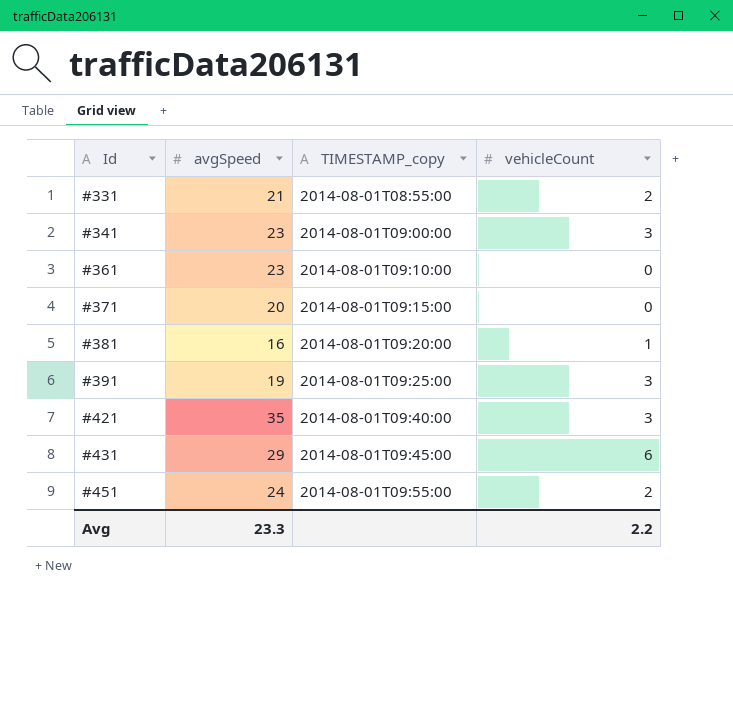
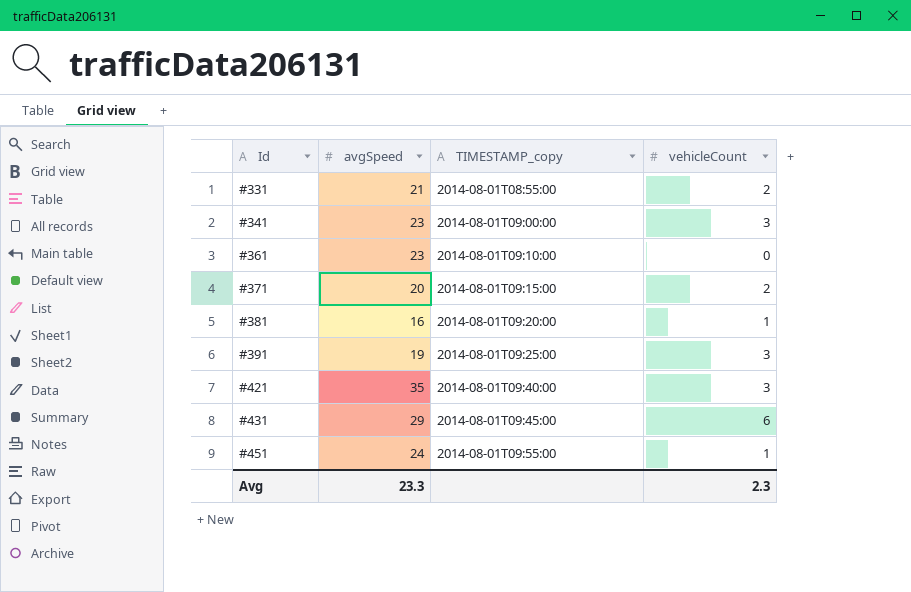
#371 | vehicleCount: 0 -> 2
#451 | vehicleCount: 2 -> 1
Avg | vehicleCount: 2.2 -> 2.3

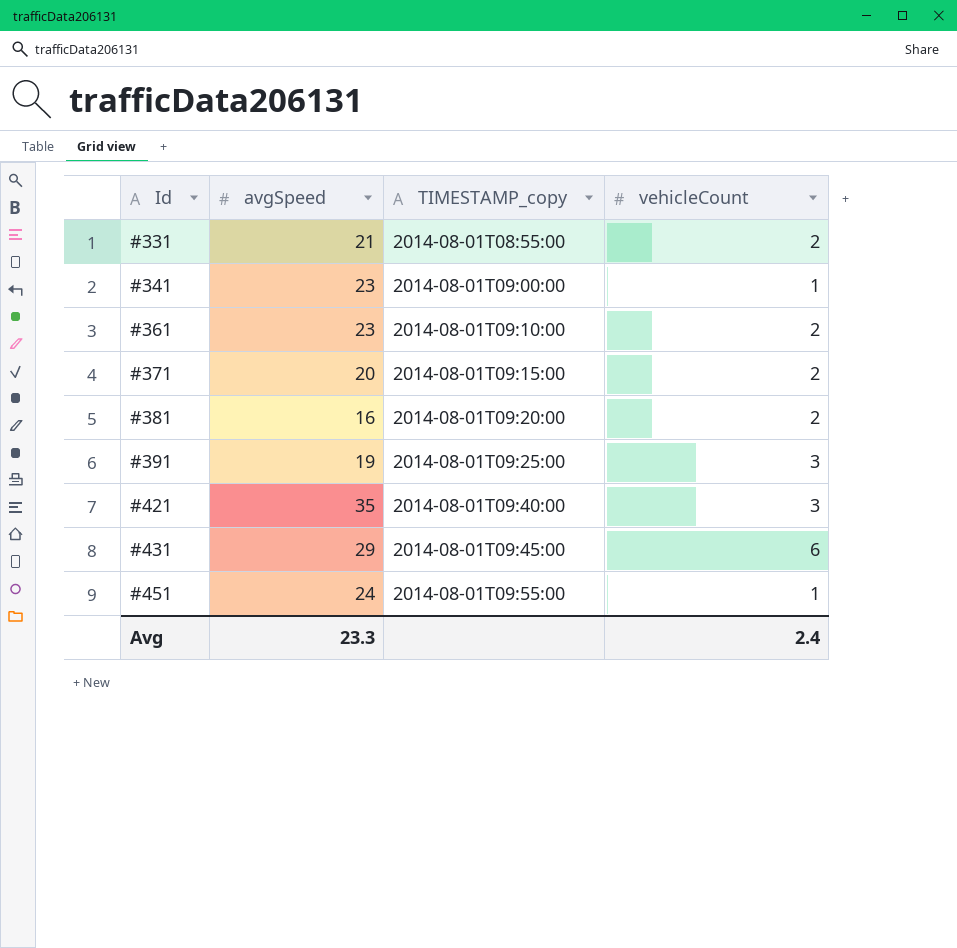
#341 | vehicleCount: 3 -> 1
#361 | vehicleCount: 0 -> 2
#381 | vehicleCount: 1 -> 2
Avg | vehicleCount: 2.3 -> 2.4

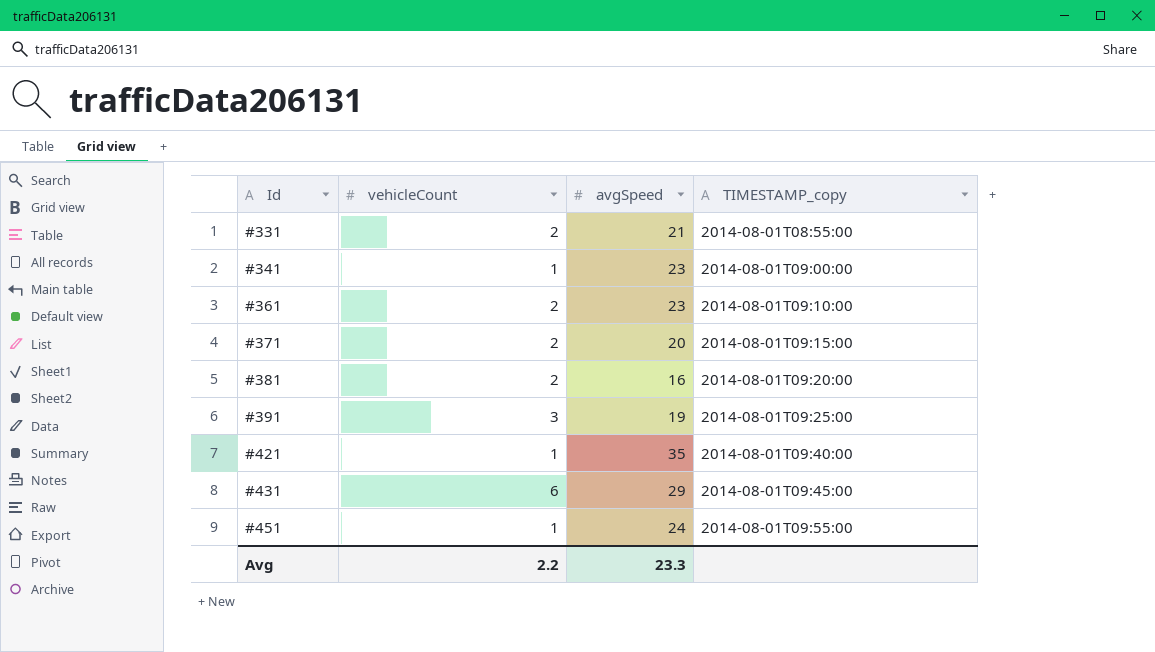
column vehicleCount | position: 4 -> 2
#421 | vehicleCount: 3 -> 1
Avg | vehicleCount: 2.4 -> 2.2

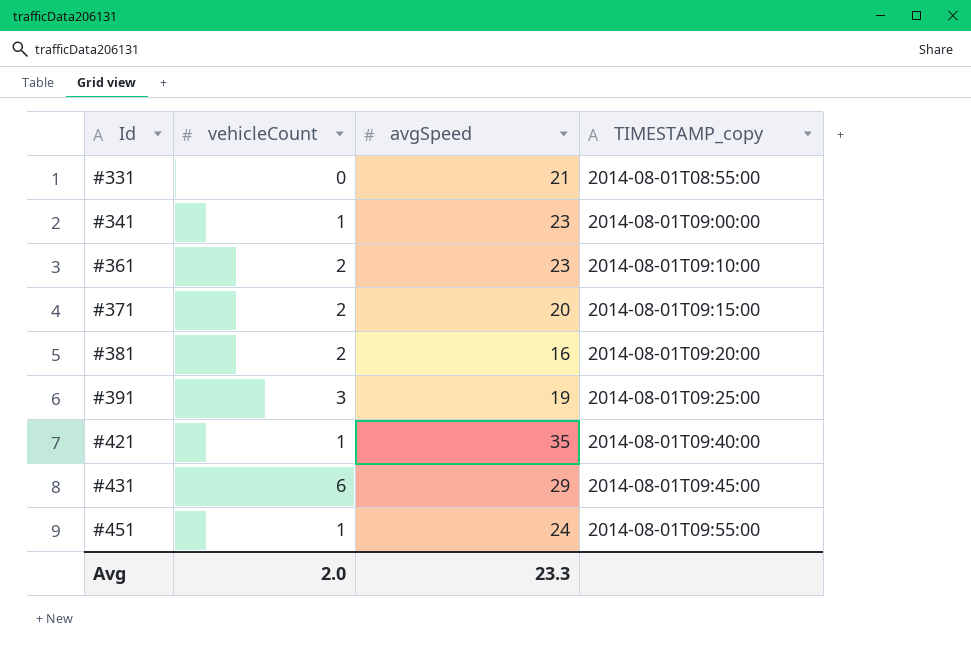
#331 | vehicleCount: 2 -> 0
Avg | vehicleCount: 2.2 -> 2.0

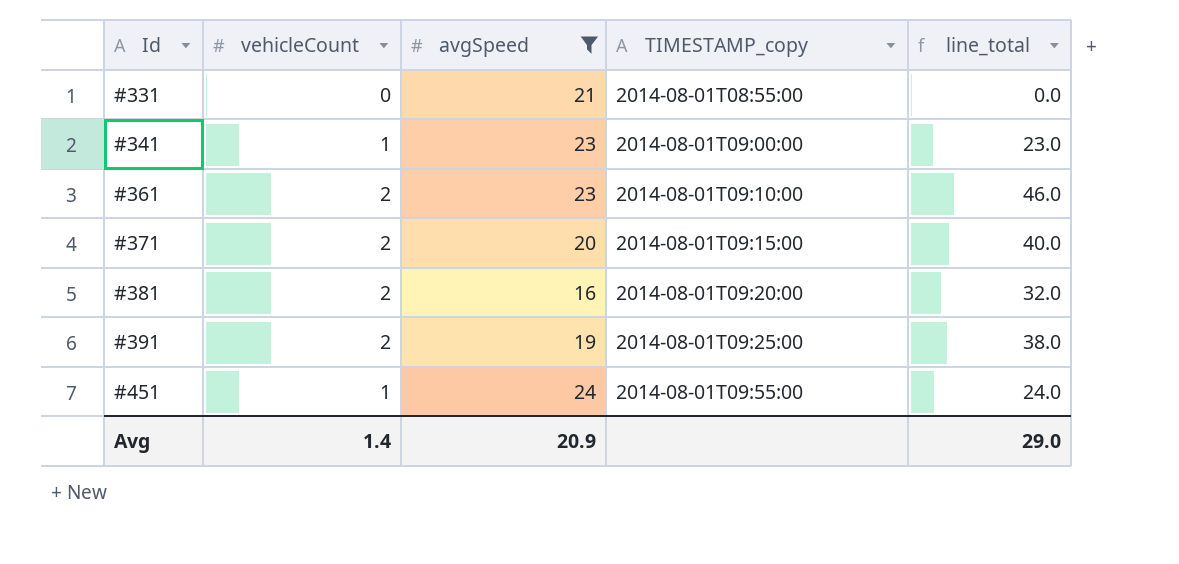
filter: none -> avgSpeed <= 24
column line_total | formula: none -> [vehicleCount] * [avgSpeed]
#391 | vehicleCount: 3 -> 2
Avg | vehicleCount: 2.0 -> 1.4
Avg | avgSpeed: 23.3 -> 20.9

